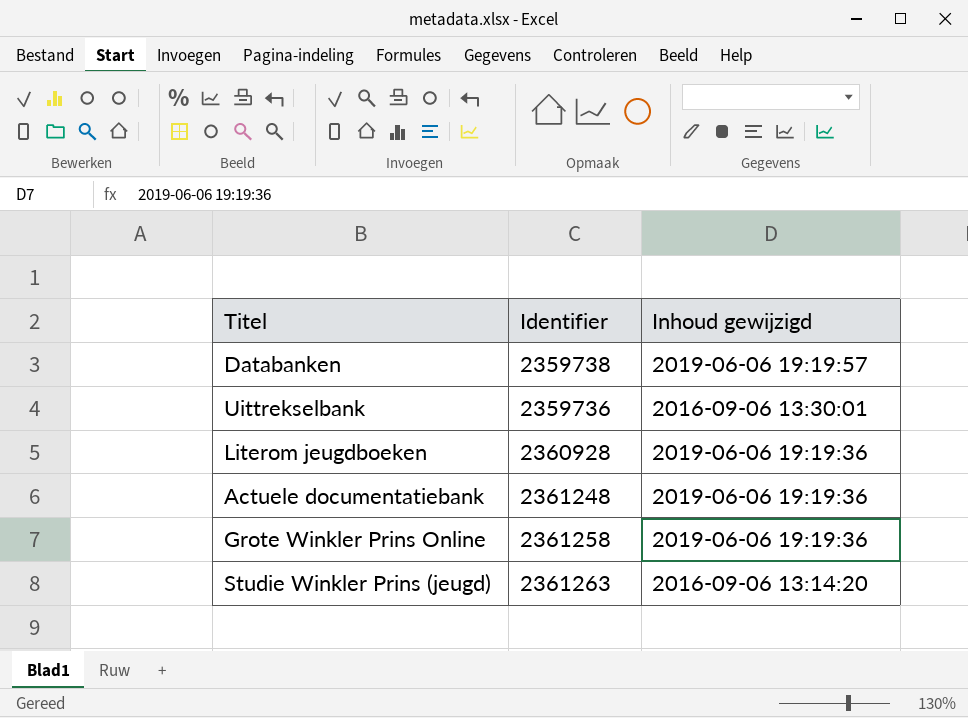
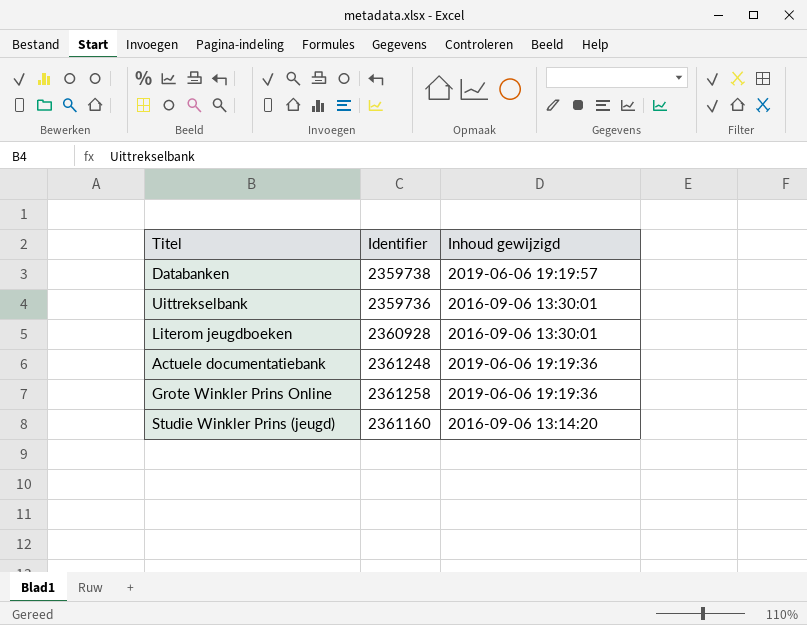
Literom jeugdboeken | Inhoud gewijzigd: 2019-06-06 19:19:36 -> 2016-09-06 13:30:01
Studie Winkler Prins (jeugd) | Identifier: 2361263 -> 2361160

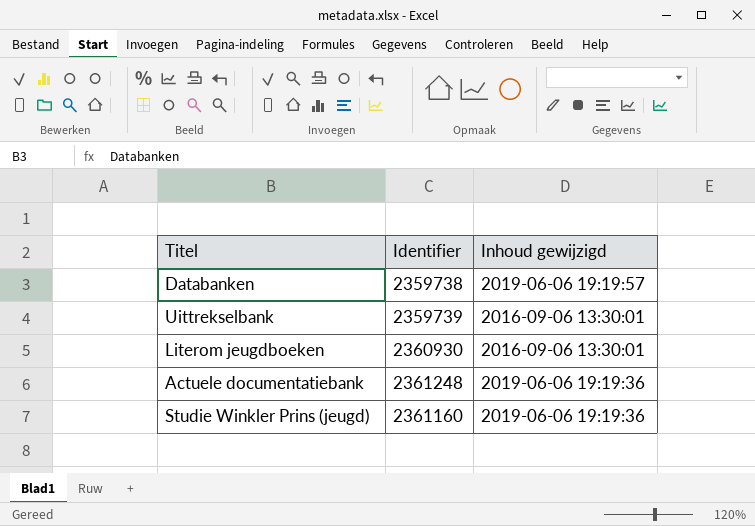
row Grote Winkler Prins Online: 2361258 | 2019-06-06 19:19:36 -> none
Uittrekselbank | Identifier: 2359736 -> 2359739
Literom jeugdboeken | Identifier: 2360928 -> 2360930
Studie Winkler Prins (jeugd) | Inhoud gewijzigd: 2016-09-06 13:14:20 -> 2019-06-06 19:19:36

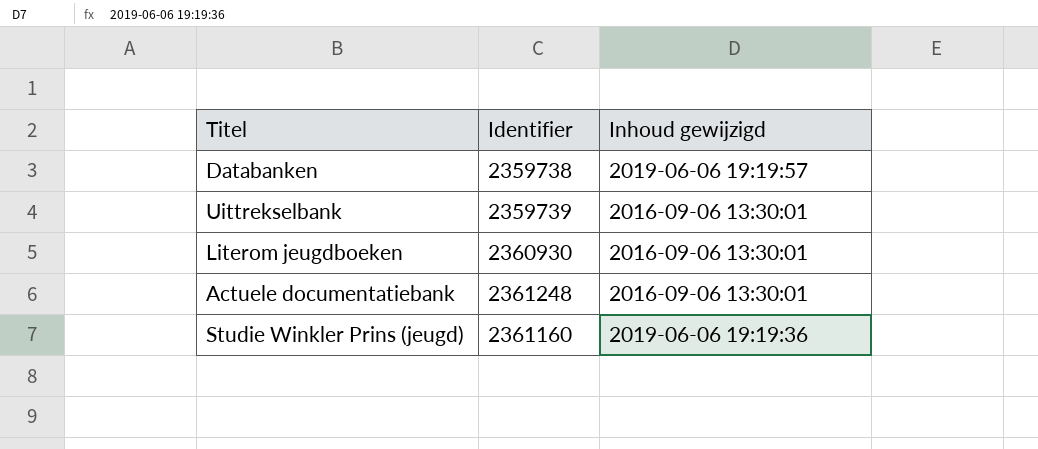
Actuele documentatiebank | Inhoud gewijzigd: 2019-06-06 19:19:36 -> 2016-09-06 13:30:01

